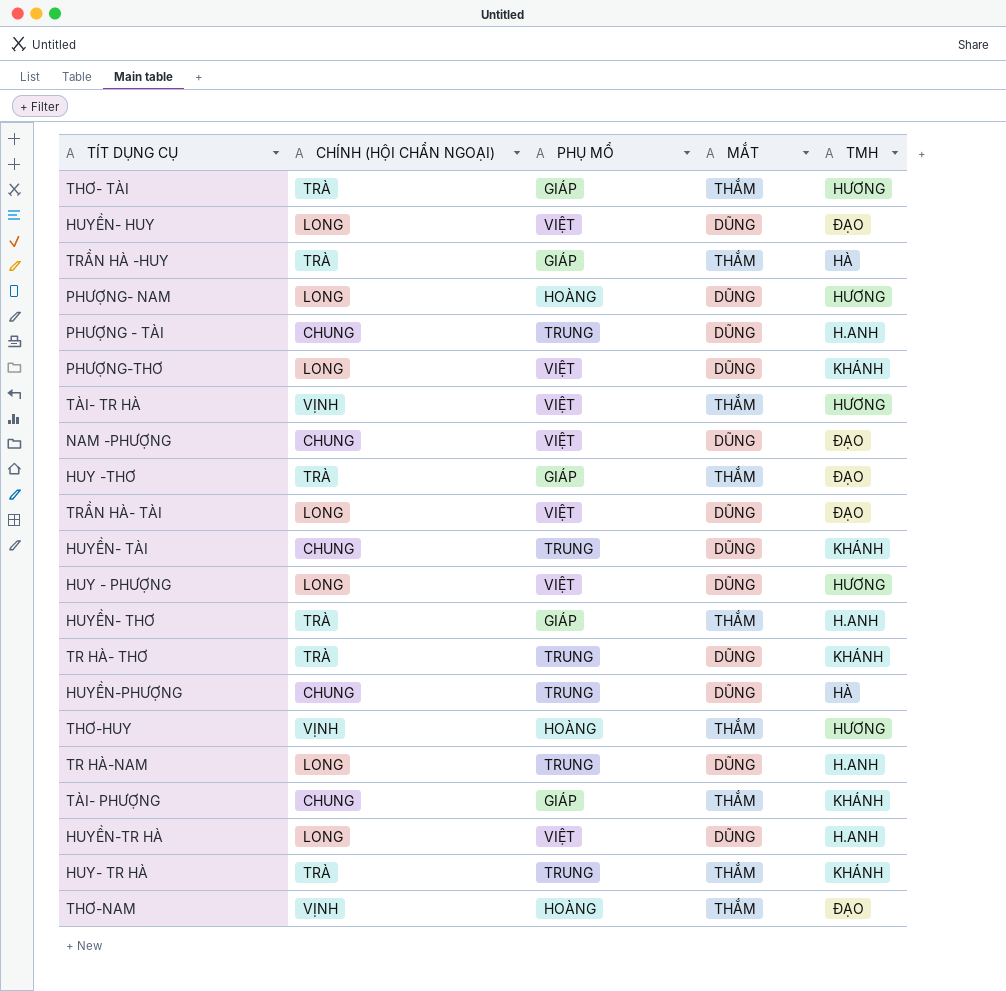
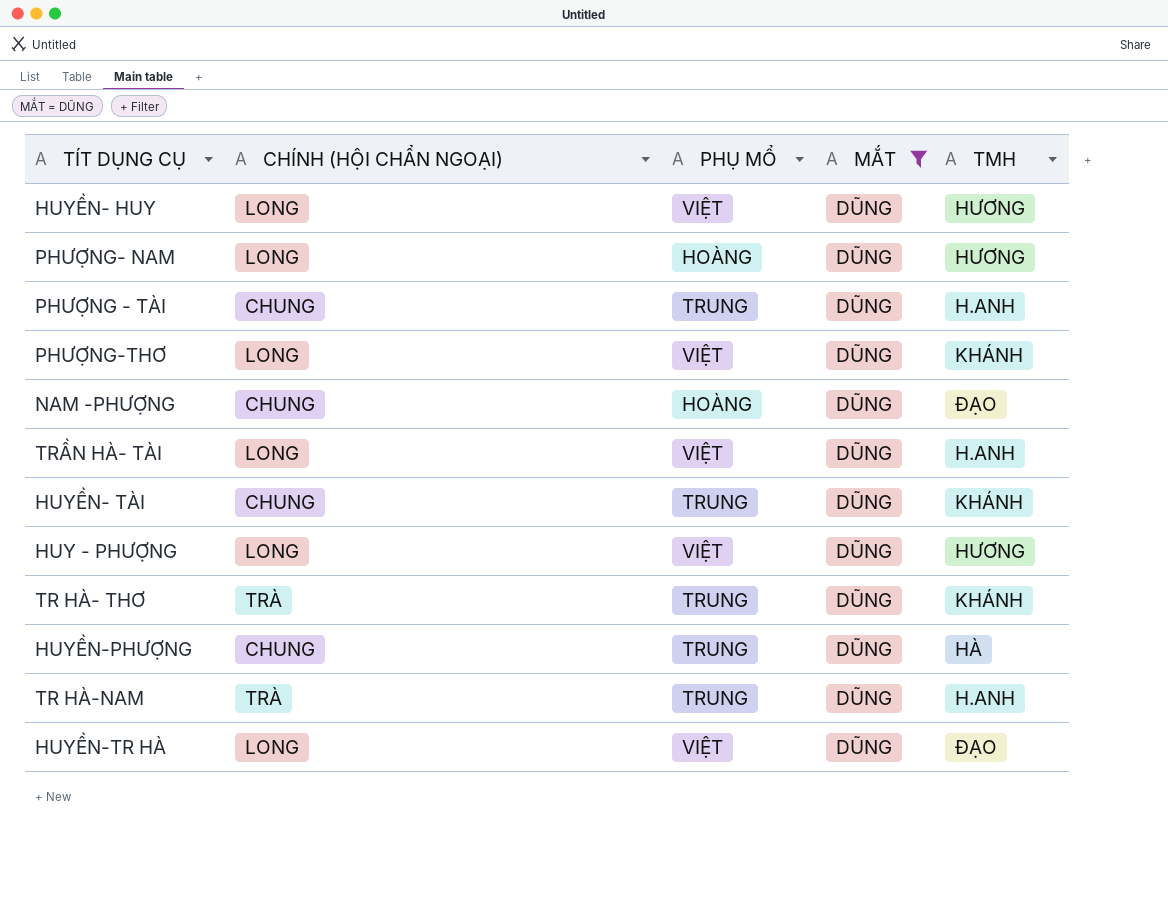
filter: none -> MẮT = DŨNG
HUYỀN- HUY | TMH: ĐẠO -> HƯƠNG
NAM -PHƯỢNG | PHỤ MỔ: VIỆT -> HOÀNG
TRẦN HÀ- TÀI | TMH: ĐẠO -> H.ANH
TR HÀ-NAM | CHÍNH (HỘI CHẨN NGOẠI): LONG -> TRÀ
HUYỀN-TR HÀ | TMH: H.ANH -> ĐẠO

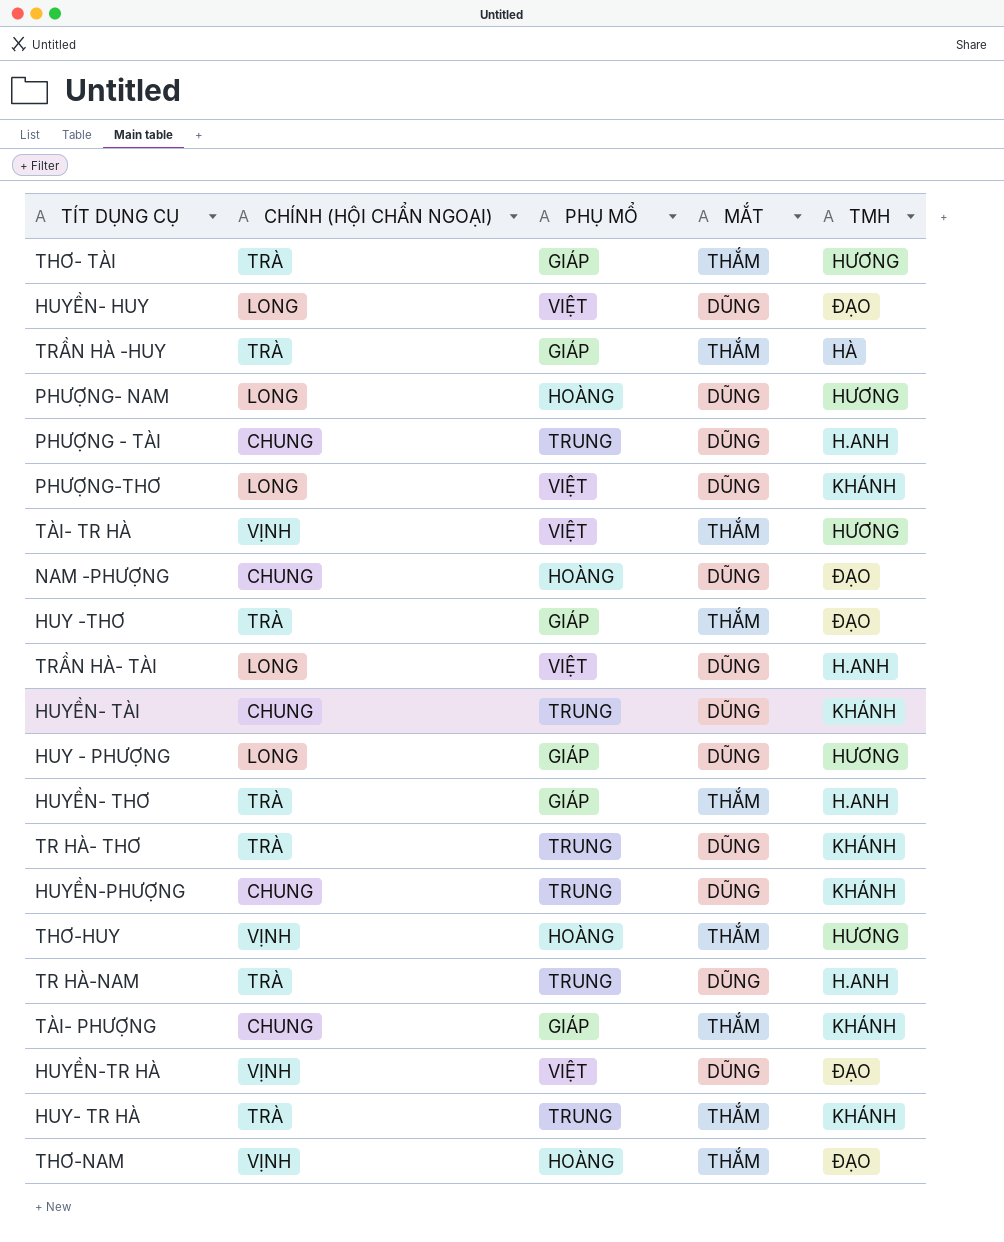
filter: MẮT = DŨNG -> none
HUYỀN- HUY | TMH: HƯƠNG -> ĐẠO
HUY - PHƯỢNG | PHỤ MỔ: VIỆT -> GIÁP
HUYỀN-PHƯỢNG | TMH: HÀ -> KHÁNH
HUYỀN-TR HÀ | CHÍNH (HỘI CHẨN NGOẠI): LONG -> VỊNH

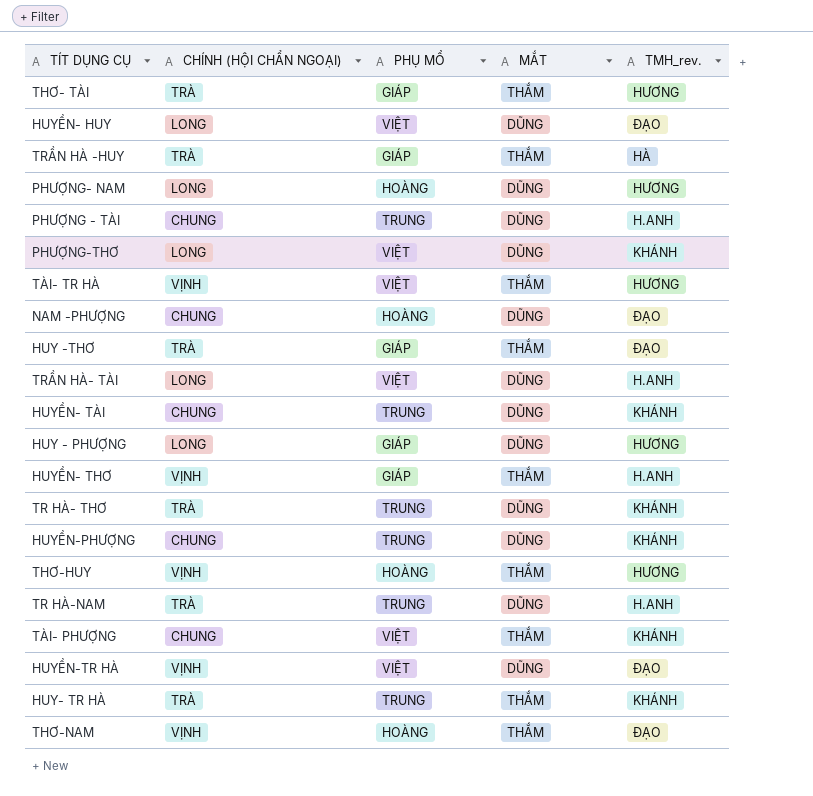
column name: TMH -> TMH_rev.
HUYỀN- THƠ | CHÍNH (HỘI CHẨN NGOẠI): TRÀ -> VỊNH
TÀI- PHƯỢNG | PHỤ MỔ: GIÁP -> VIỆT

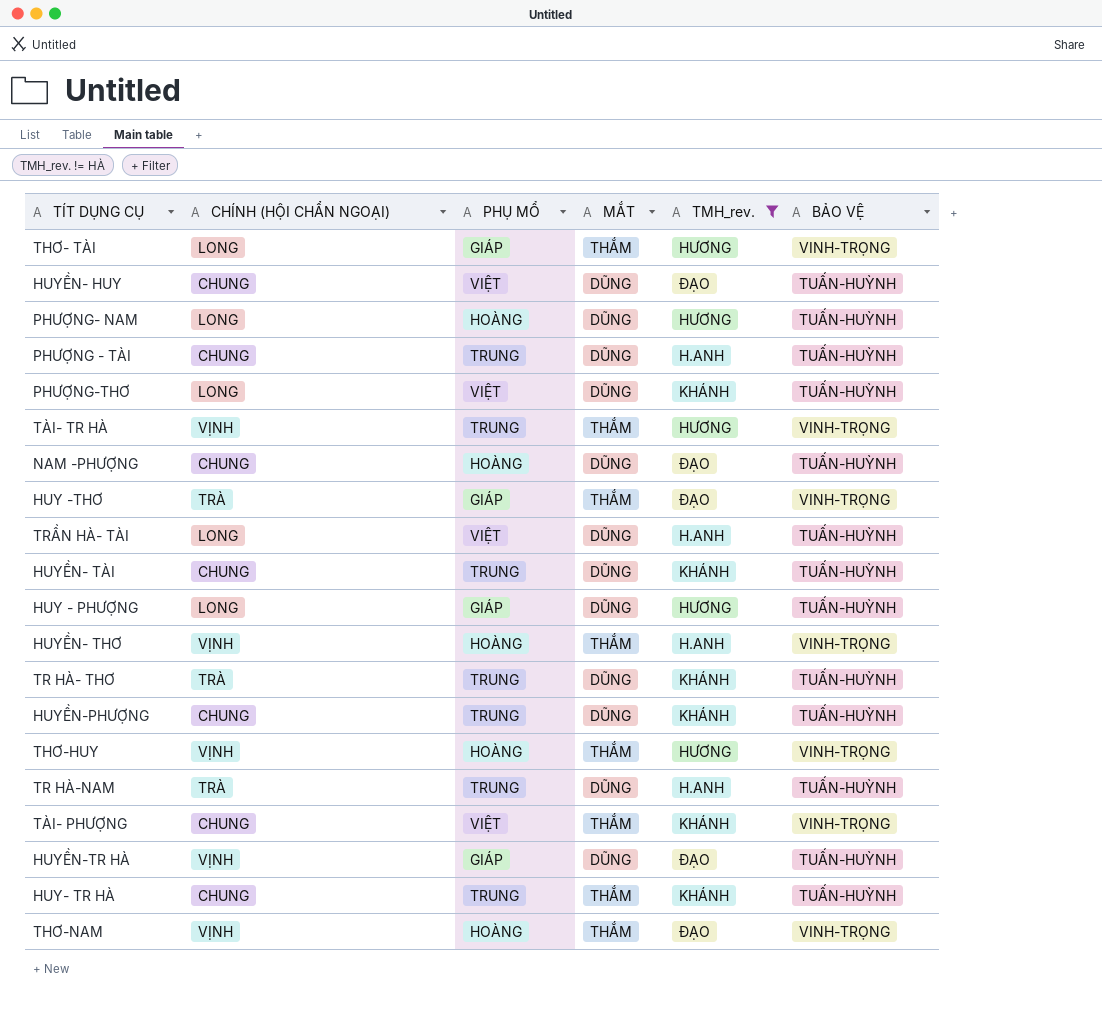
filter: none -> TMH_rev. != HÀ
column BẢO VỆ | position: none -> 6
THƠ- TÀI | CHÍNH (HỘI CHẨN NGOẠI): TRÀ -> LONG
HUYỀN- HUY | CHÍNH (HỘI CHẨN NGOẠI): LONG -> CHUNG
TÀI- TR HÀ | PHỤ MỔ: VIỆT -> TRUNG
HUYỀN- THƠ | PHỤ MỔ: GIÁP -> HOÀNG
HUYỀN-TR HÀ | PHỤ MỔ: VIỆT -> GIÁP
HUY- TR HÀ | CHÍNH (HỘI CHẨN NGOẠI): TRÀ -> CHUNG

